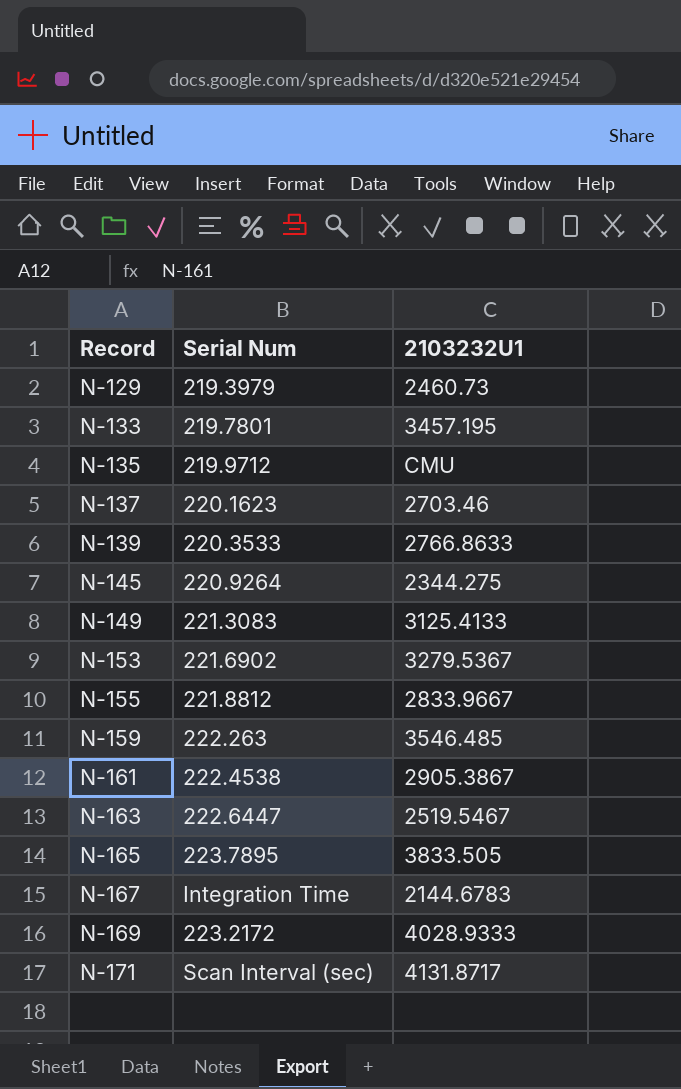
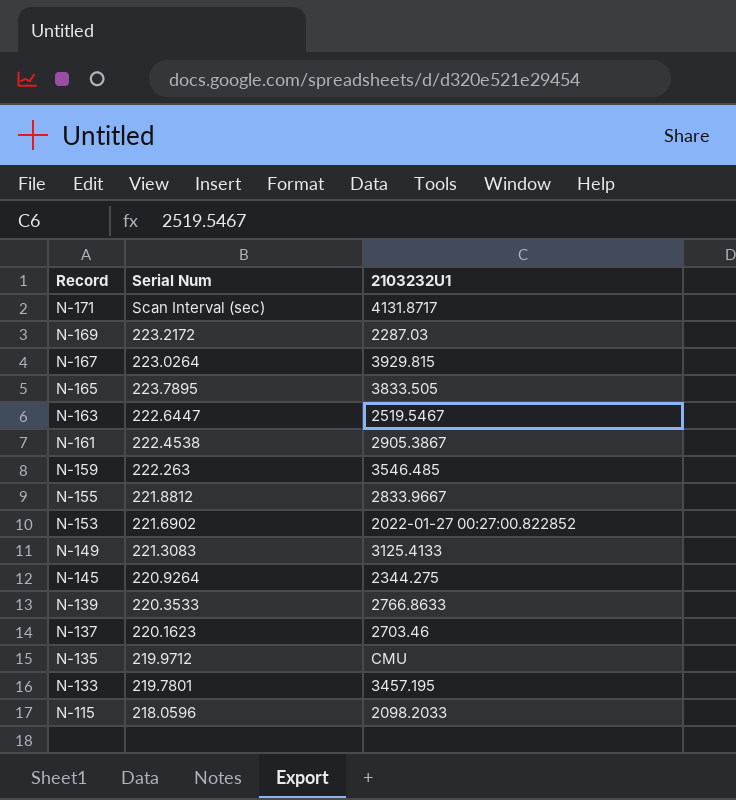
row order: Record ascending -> Record descending
row N-129: 219.3979 | 2460.73 -> none
N-169 | 2103232U1: 4028.9333 -> 2287.03
N-167 | Serial Num: Integration Time -> 223.0264
N-167 | 2103232U1: 2144.6783 -> 3929.815
N-153 | 2103232U1: 3279.5367 -> 2022-01-27 00:27:00.822852
row N-115: none -> 218.0596 | 2098.2033

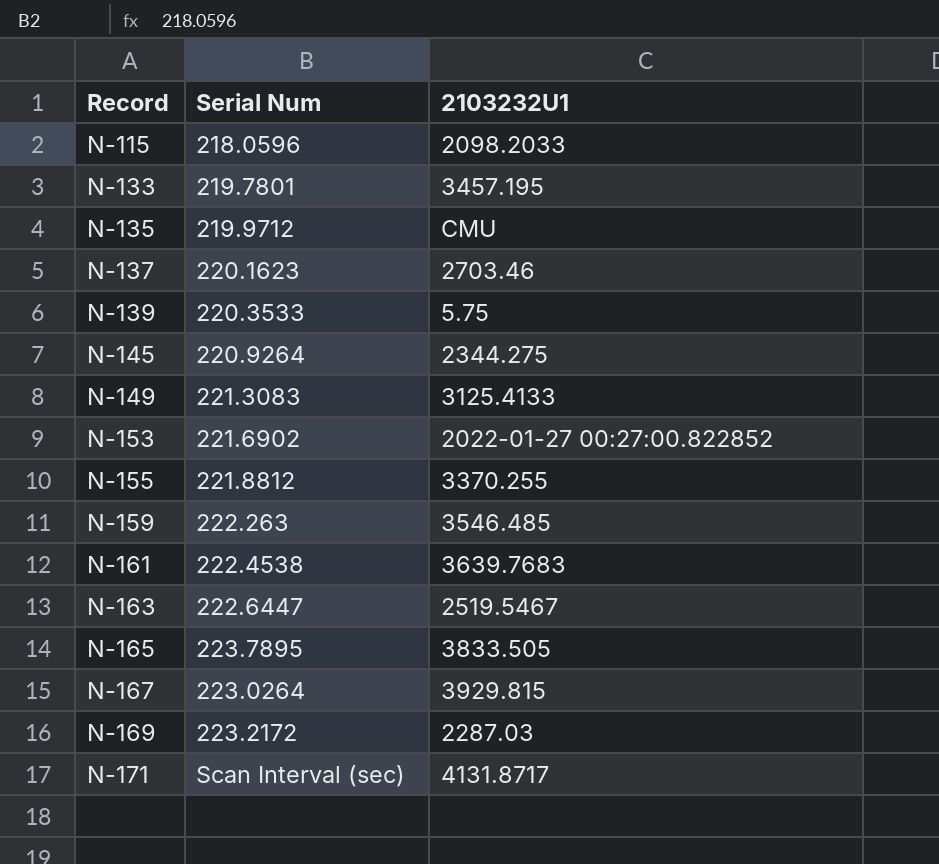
row order: Record descending -> Record ascending
N-139 | 2103232U1: 2766.8633 -> 5.75
N-155 | 2103232U1: 2833.9667 -> 3370.255
N-161 | 2103232U1: 2905.3867 -> 3639.7683

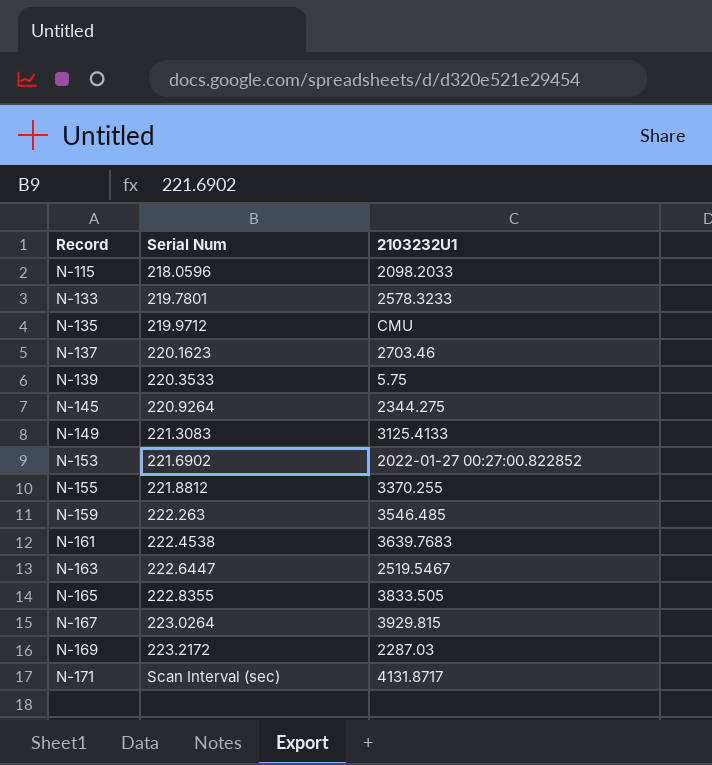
N-133 | 2103232U1: 3457.195 -> 2578.3233
N-165 | Serial Num: 223.7895 -> 222.8355

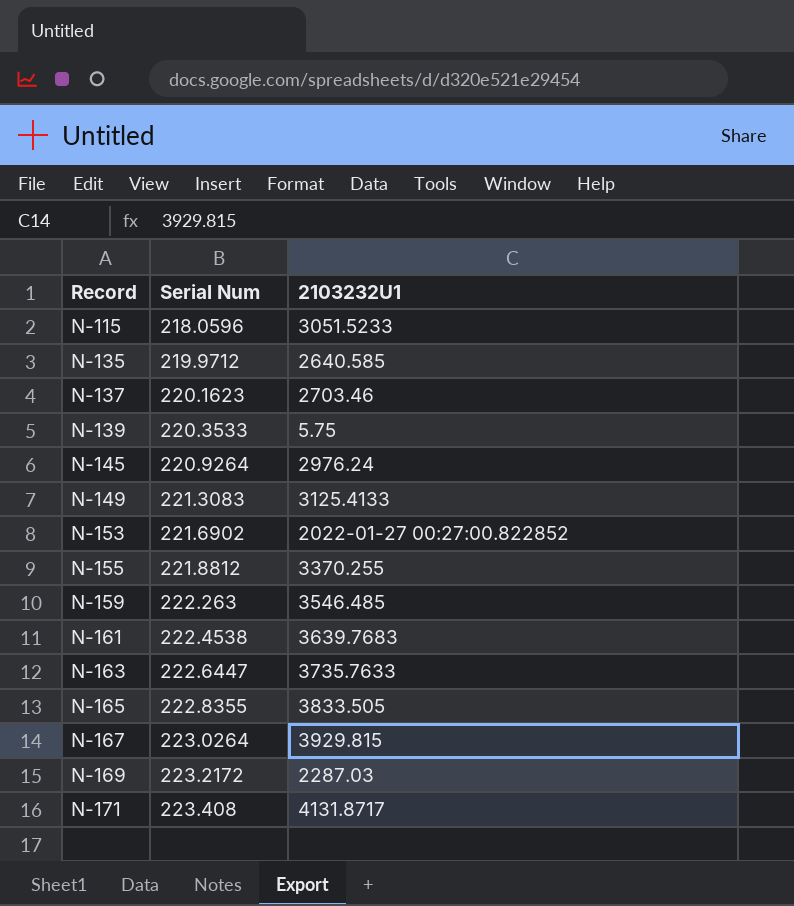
row N-133: 219.7801 | 2578.3233 -> none
N-115 | 2103232U1: 2098.2033 -> 3051.5233
N-135 | 2103232U1: CMU -> 2640.585
N-145 | 2103232U1: 2344.275 -> 2976.24
N-163 | 2103232U1: 2519.5467 -> 3735.7633
N-171 | Serial Num: Scan Interval (sec) -> 223.408

